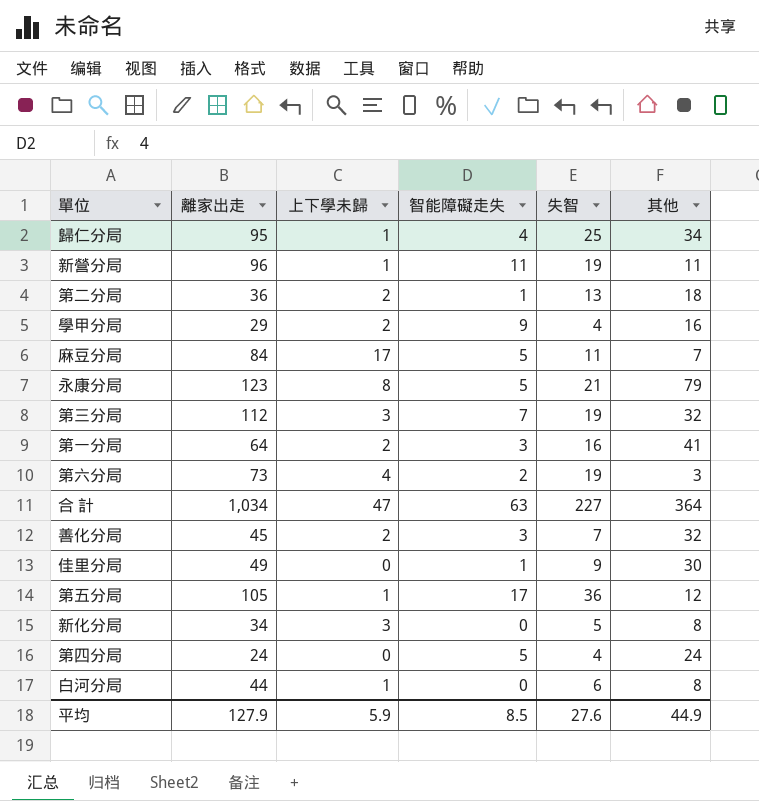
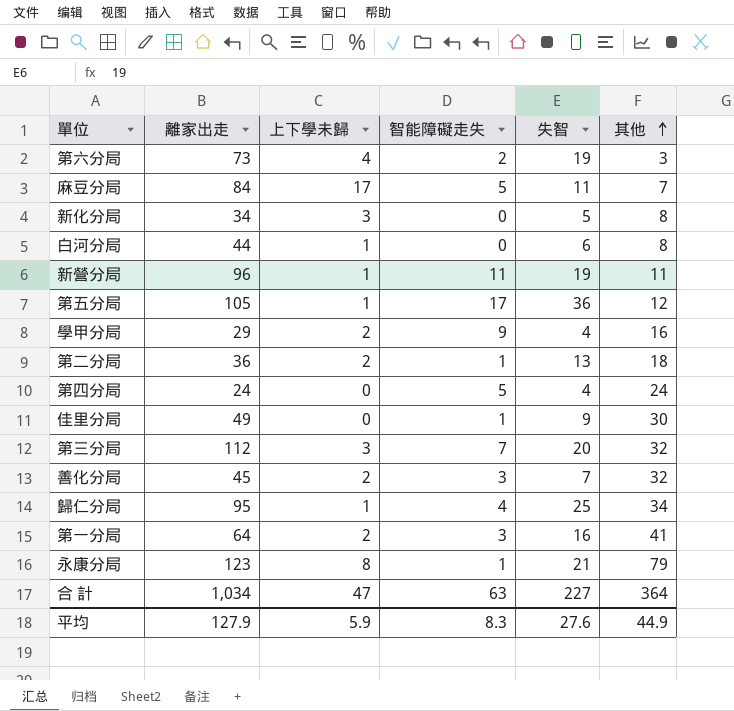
row order: none -> 其他 ascending
第三分局 | 失智: 19 -> 20
永康分局 | 智能障礙走失: 5 -> 1
平均 | 智能障礙走失: 8.5 -> 8.3

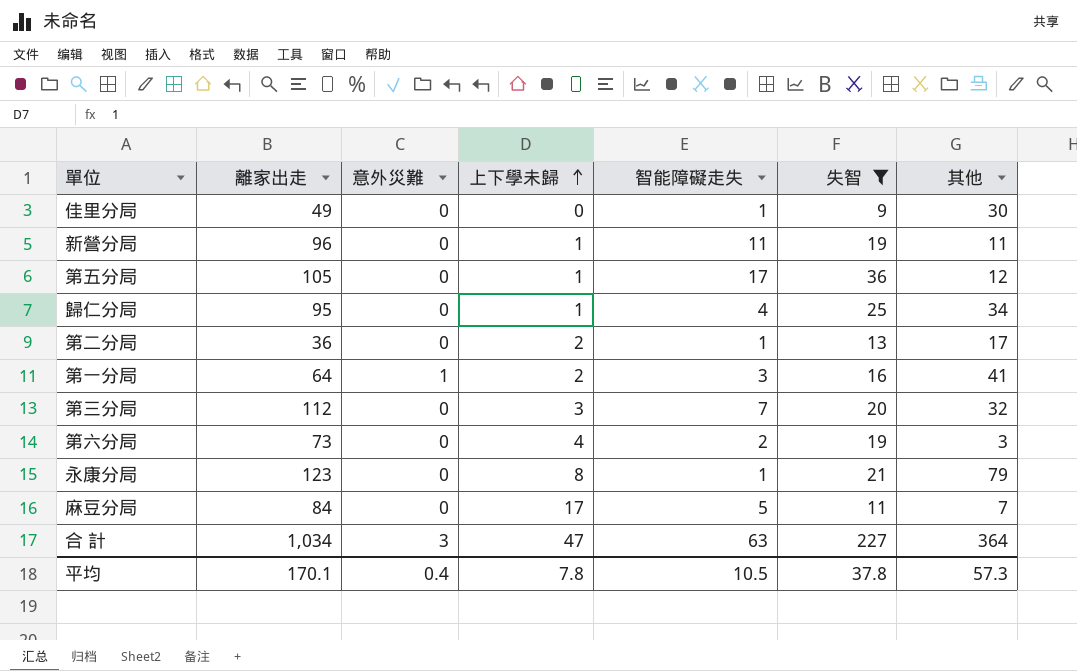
filter: none -> 失智 >= 9
row order: 其他 ascending -> 上下學未歸 ascending
column 意外災難 | position: none -> 3
第二分局 | 其他: 18 -> 17
平均 | 離家出走: 127.9 -> 170.1
平均 | 上下學未歸: 5.9 -> 7.8
平均 | 智能障礙走失: 8.3 -> 10.5
平均 | 失智: 27.6 -> 37.8
平均 | 其他: 44.9 -> 57.3

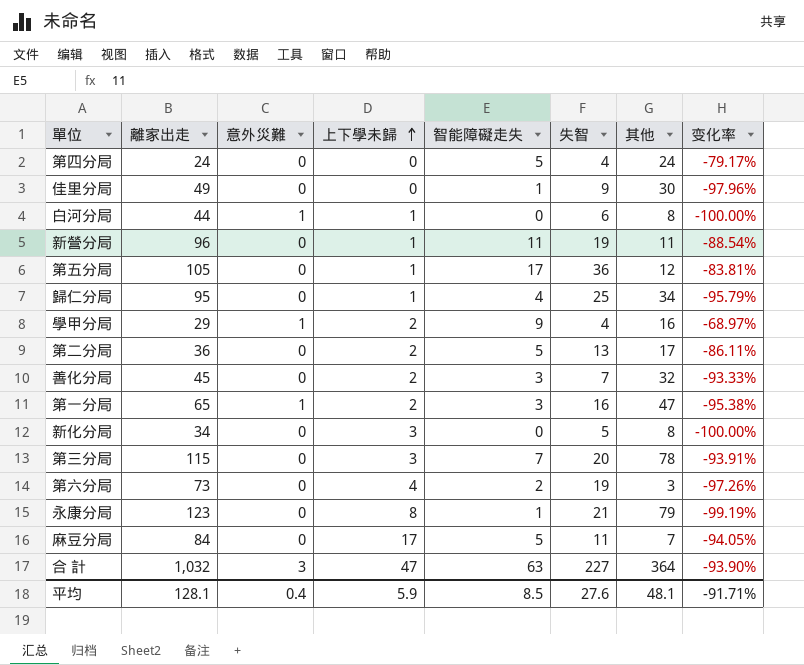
filter: 失智 >= 9 -> none
column 变化率 | formula: none -> ([智能障礙走失] - [離家出走]) / [離家出走]
第二分局 | 智能障礙走失: 1 -> 5
第一分局 | 離家出走: 64 -> 65
第一分局 | 其他: 41 -> 47
第三分局 | 離家出走: 112 -> 115
第三分局 | 其他: 32 -> 78
合 計 | 離家出走: 1,034 -> 1,032
平均 | 離家出走: 170.1 -> 128.1
平均 | 上下學未歸: 7.8 -> 5.9
平均 | 智能障礙走失: 10.5 -> 8.5
平均 | 失智: 37.8 -> 27.6
平均 | 其他: 57.3 -> 48.1

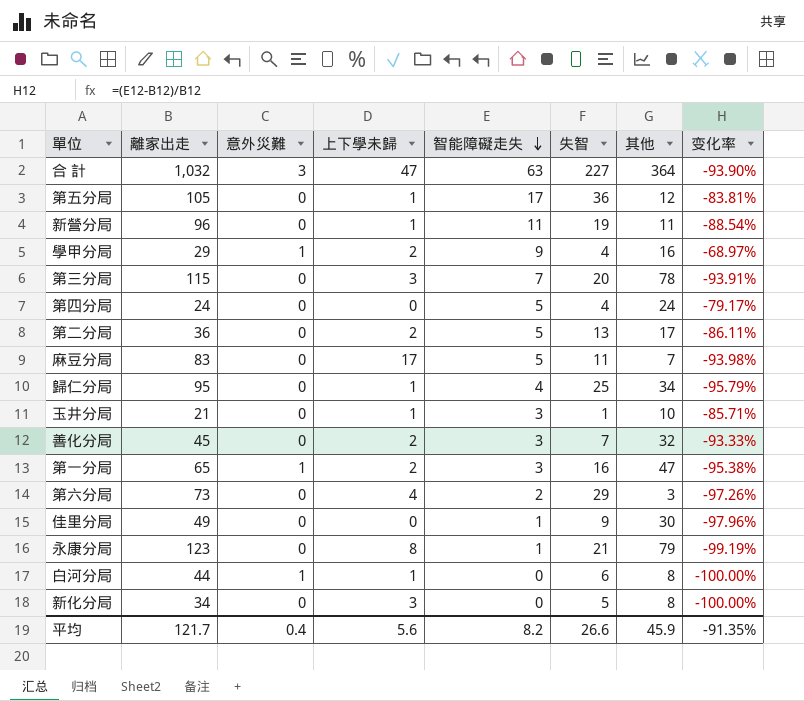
row order: 上下學未歸 ascending -> 智能障礙走失 descending
麻豆分局 | 離家出走: 84 -> 83
麻豆分局 | 变化率: -94.05% -> -93.98%
row 玉井分局: none -> 21 | 0 | 1 | 3 | 1 | 10 | -85.71%
第六分局 | 失智: 19 -> 29
平均 | 離家出走: 128.1 -> 121.7
平均 | 上下學未歸: 5.9 -> 5.6
平均 | 智能障礙走失: 8.5 -> 8.2
平均 | 失智: 27.6 -> 26.6
平均 | 其他: 48.1 -> 45.9
平均 | 变化率: -91.71% -> -91.35%

